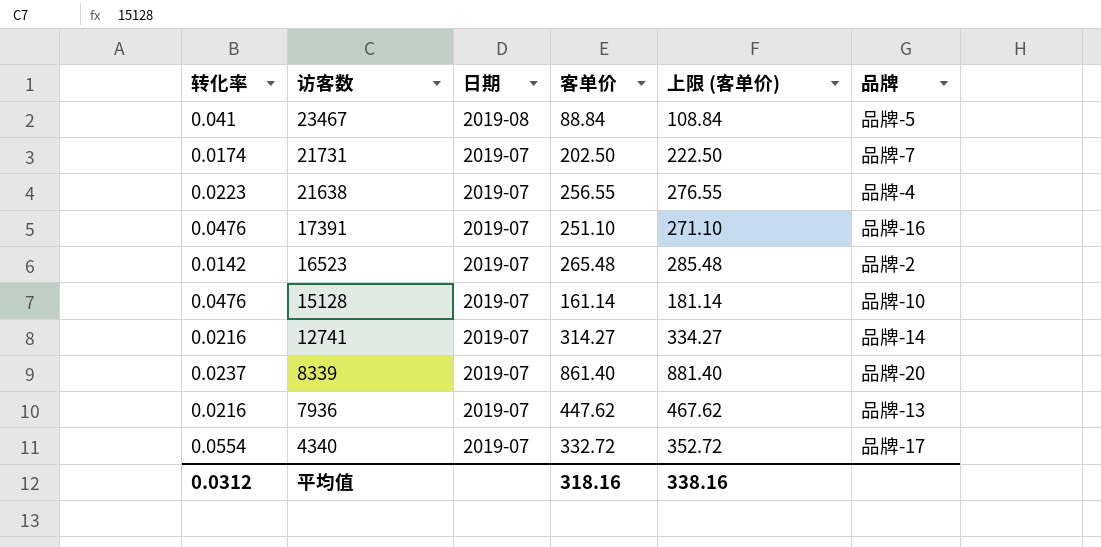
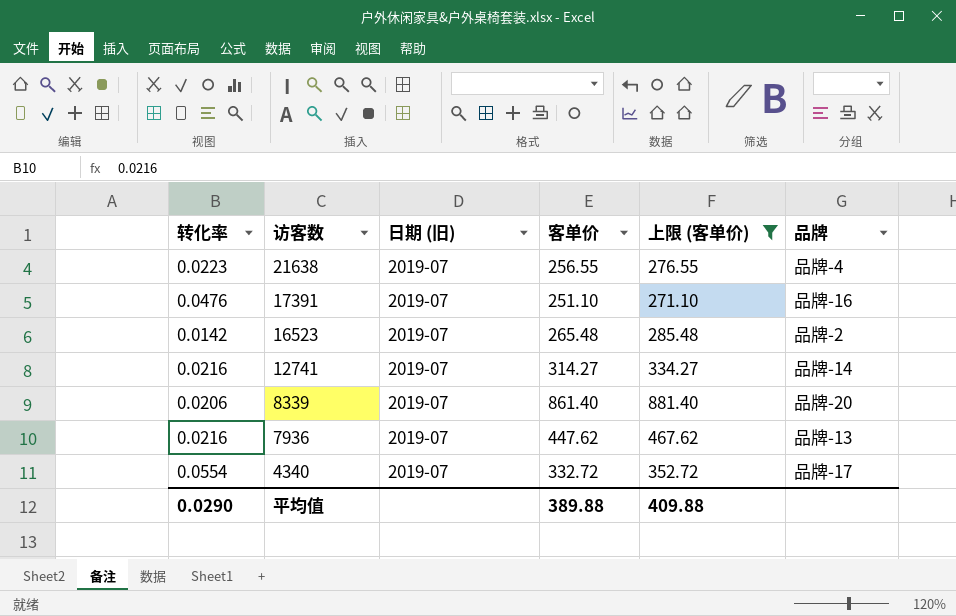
filter: none -> 上限 (客单价) >= 271.10
column name: 日期 -> 日期 (旧)
8339 | 转化率: 0.0237 -> 0.0206
平均值 | 转化率: 0.0312 -> 0.0290
平均值 | 客单价: 318.16 -> 389.88
平均值 | 上限 (客单价): 338.16 -> 409.88

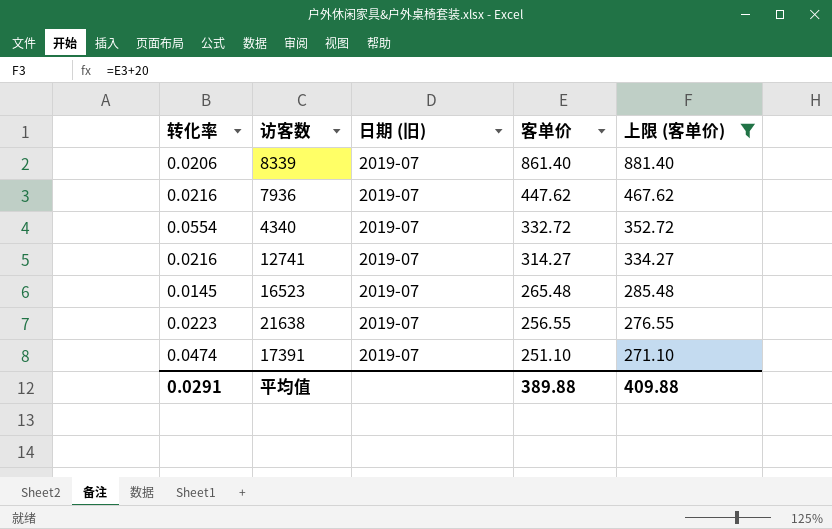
row order: 访客数 descending -> 客单价 descending
column 品牌 | position: 6 -> none
16523 | 转化率: 0.0142 -> 0.0145
17391 | 转化率: 0.0476 -> 0.0474
平均值 | 转化率: 0.0290 -> 0.0291

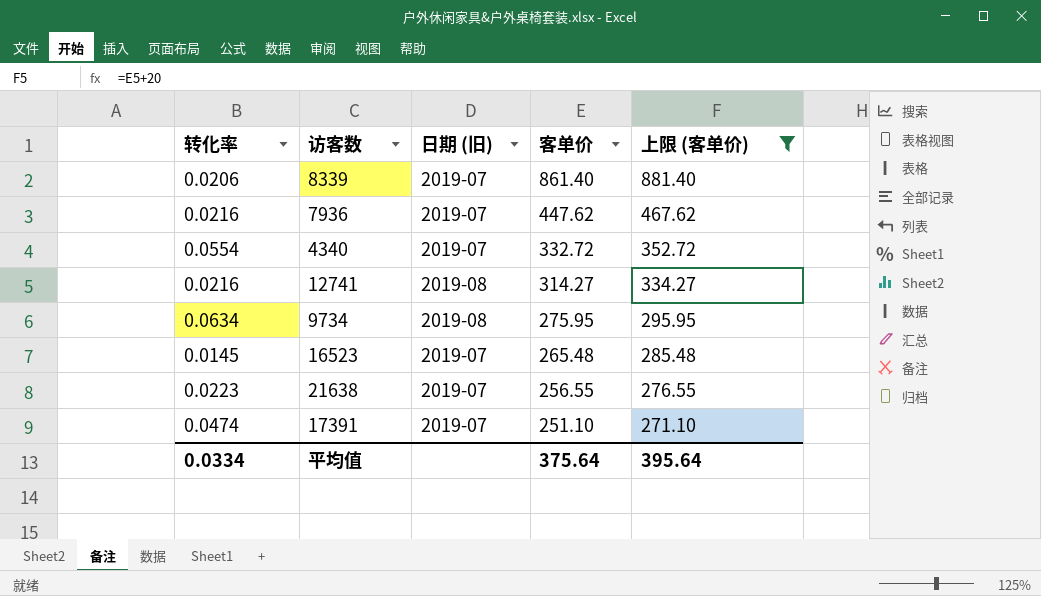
12741 | 日期 (旧): 2019-07 -> 2019-08
row 9734: none -> 0.0634 | 2019-08 | 275.95 | 295.95
平均值 | 转化率: 0.0291 -> 0.0334
平均值 | 客单价: 389.88 -> 375.64
平均值 | 上限 (客单价): 409.88 -> 395.64

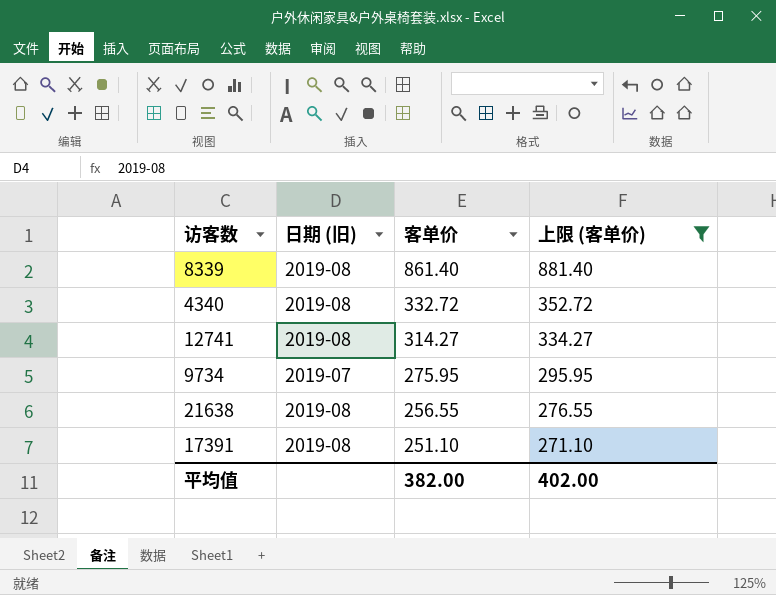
column 转化率 | position: 1 -> none
row 7936: 0.0216 | 2019-07 | 447.62 | 467.62 -> none
row 16523: 0.0145 | 2019-07 | 265.48 | 285.48 -> none
8339 | 日期 (旧): 2019-07 -> 2019-08
4340 | 日期 (旧): 2019-07 -> 2019-08
9734 | 日期 (旧): 2019-08 -> 2019-07
21638 | 日期 (旧): 2019-07 -> 2019-08
17391 | 日期 (旧): 2019-07 -> 2019-08
平均值 | 客单价: 375.64 -> 382.00
平均值 | 上限 (客单价): 395.64 -> 402.00

